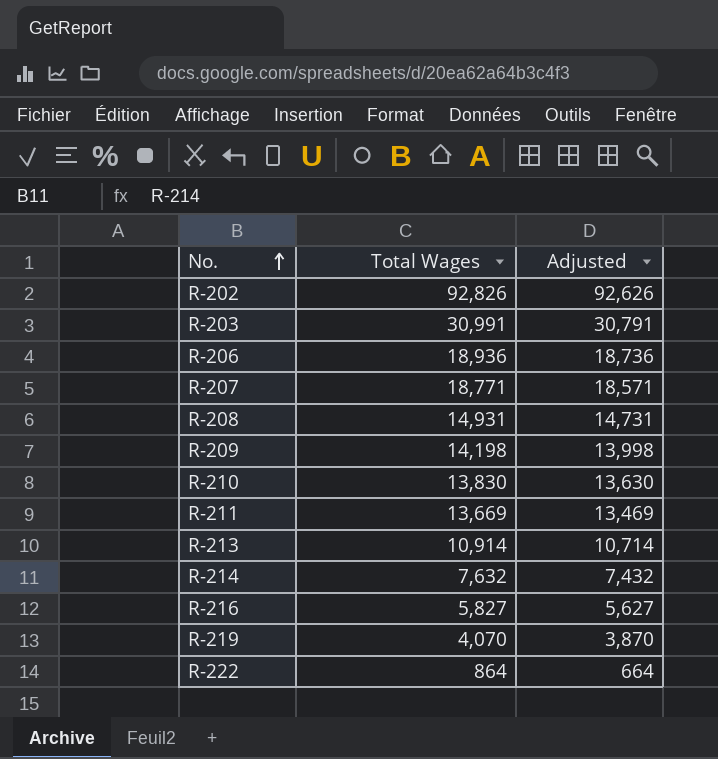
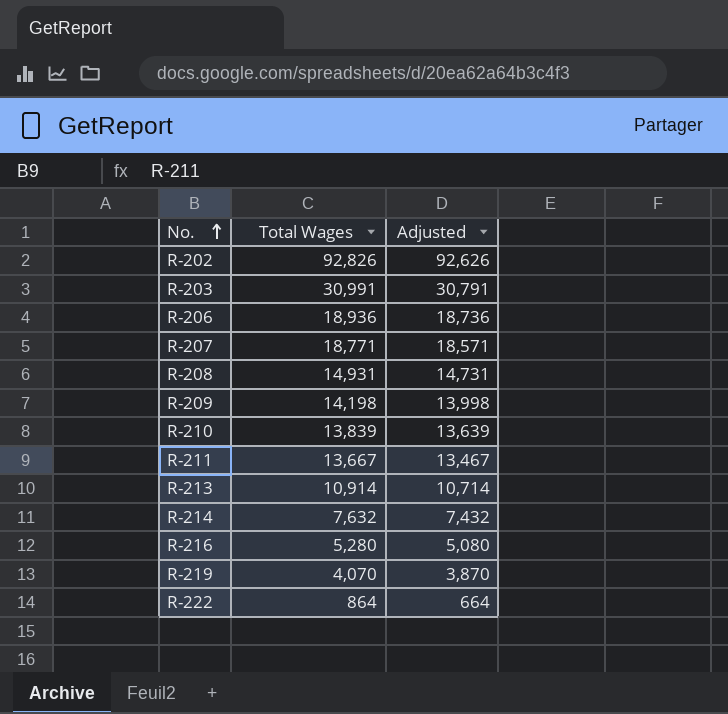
R-210 | Total Wages: 13,830 -> 13,839
R-210 | Adjusted: 13,630 -> 13,639
R-211 | Total Wages: 13,669 -> 13,667
R-211 | Adjusted: 13,469 -> 13,467
R-216 | Total Wages: 5,827 -> 5,280
R-216 | Adjusted: 5,627 -> 5,080

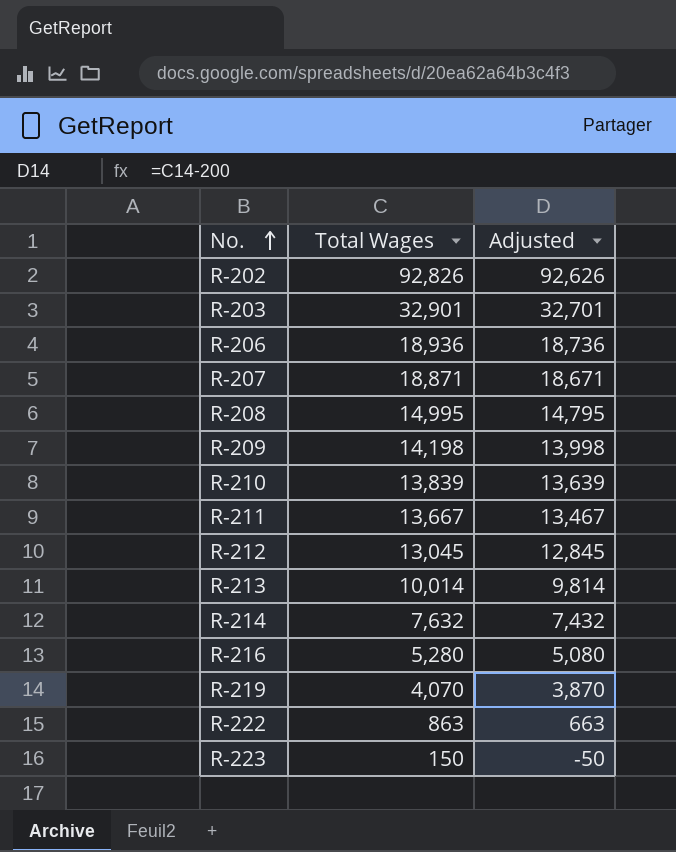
R-203 | Total Wages: 30,991 -> 32,901
R-203 | Adjusted: 30,791 -> 32,701
R-207 | Total Wages: 18,771 -> 18,871
R-207 | Adjusted: 18,571 -> 18,671
R-208 | Total Wages: 14,931 -> 14,995
R-208 | Adjusted: 14,731 -> 14,795
row R-212: none -> 13,045 | 12,845
R-213 | Total Wages: 10,914 -> 10,014
R-213 | Adjusted: 10,714 -> 9,814
R-222 | Total Wages: 864 -> 863
R-222 | Adjusted: 664 -> 663
row R-223: none -> 150 | -50

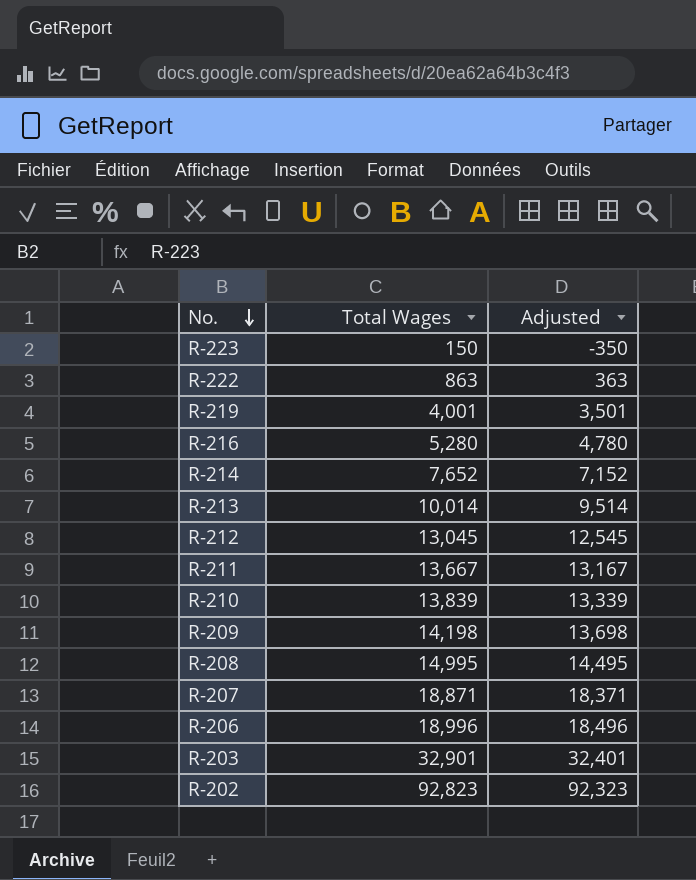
row order: No. ascending -> No. descending
column Adjusted | formula: [Total Wages] - 200 -> [Total Wages] - 500
R-219 | Total Wages: 4,070 -> 4,001
R-214 | Total Wages: 7,632 -> 7,652
R-206 | Total Wages: 18,936 -> 18,996
R-202 | Total Wages: 92,826 -> 92,823

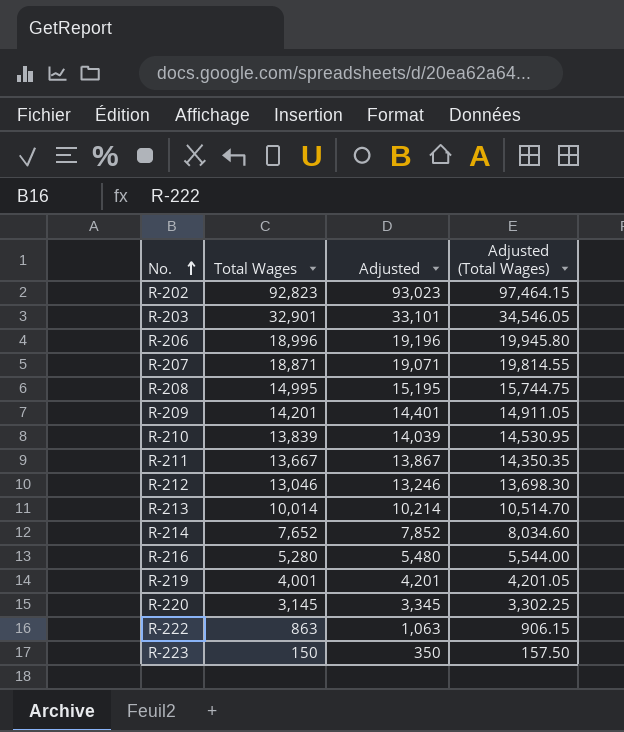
row order: No. descending -> No. ascending
column Adjusted | formula: [Total Wages] - 500 -> [Total Wages] + 200
column Adjusted (Total Wages) | formula: none -> [Total Wages] * 1.05
R-209 | Total Wages: 14,198 -> 14,201
R-212 | Total Wages: 13,045 -> 13,046
row R-220: none -> 3,145 | 3,345 | 3,302.25

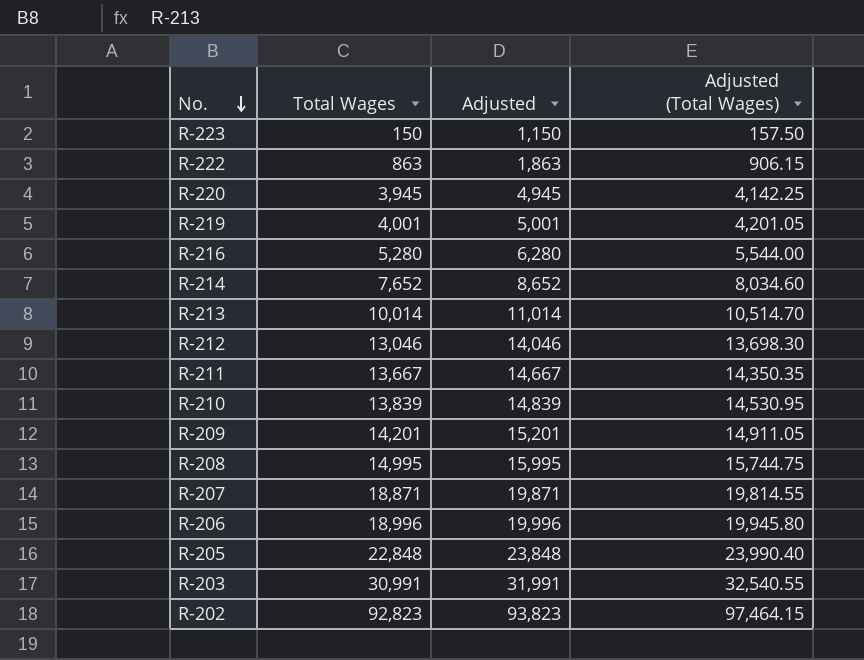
row order: No. ascending -> No. descending
column Adjusted | formula: [Total Wages] + 200 -> [Total Wages] + 1000
R-220 | Total Wages: 3,145 -> 3,945
R-220 | Adjusted (Total Wages): 3,302.25 -> 4,142.25
row R-205: none -> 22,848 | 23,848 | 23,990.40
R-203 | Total Wages: 32,901 -> 30,991
R-203 | Adjusted (Total Wages): 34,546.05 -> 32,540.55

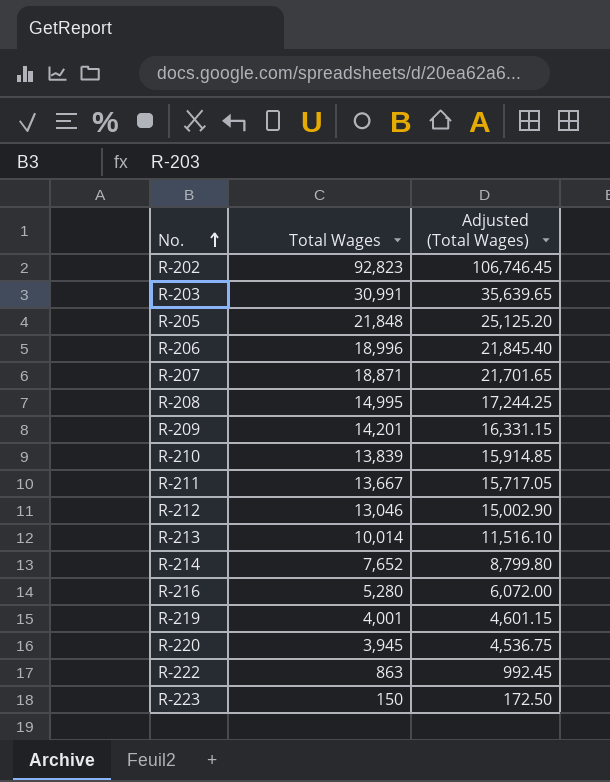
row order: No. descending -> No. ascending
column Adjusted | formula: [Total Wages] + 1000 -> none
column Adjusted (Total Wages) | formula: [Total Wages] * 1.05 -> [Total Wages] * 1.15
R-205 | Total Wages: 22,848 -> 21,848

